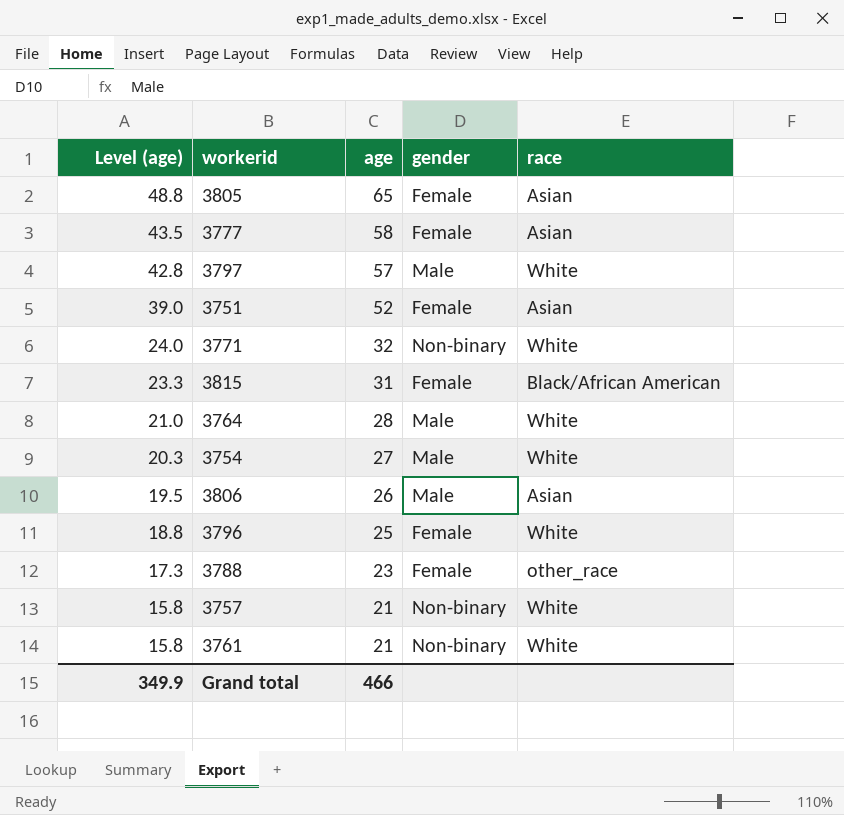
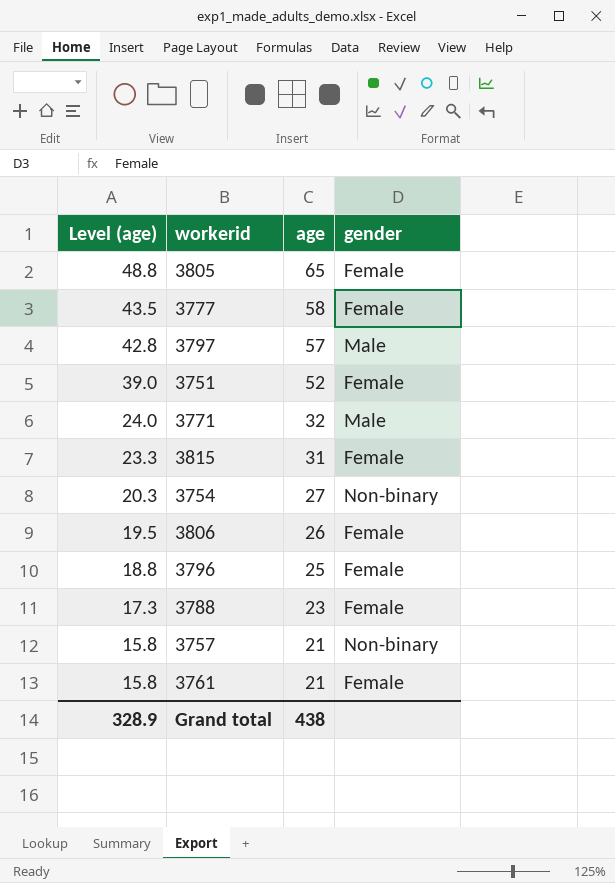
column race | position: 5 -> none
row 3764: 21.0 | 28 | Male | White -> none
3771 | gender: Non-binary -> Male
3754 | gender: Male -> Non-binary
3806 | gender: Male -> Female
3761 | gender: Non-binary -> Female
Grand total | Level (age): 349.9 -> 328.9
Grand total | age: 466 -> 438

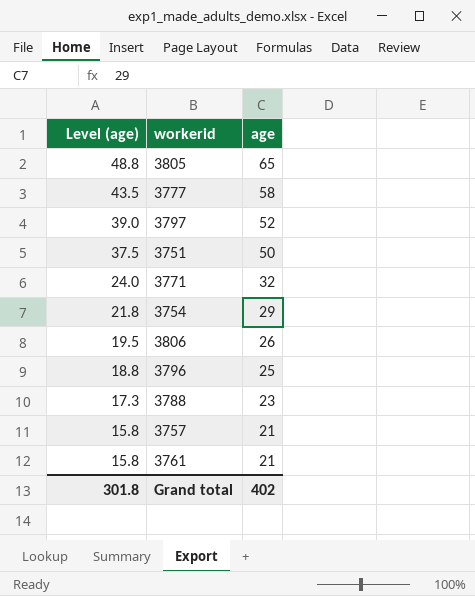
column gender | position: 4 -> none
row 3815: 23.3 | 31 | Female -> none
3797 | Level (age): 42.8 -> 39.0
3797 | age: 57 -> 52
3751 | Level (age): 39.0 -> 37.5
3751 | age: 52 -> 50
3754 | Level (age): 20.3 -> 21.8
3754 | age: 27 -> 29
Grand total | Level (age): 328.9 -> 301.8
Grand total | age: 438 -> 402

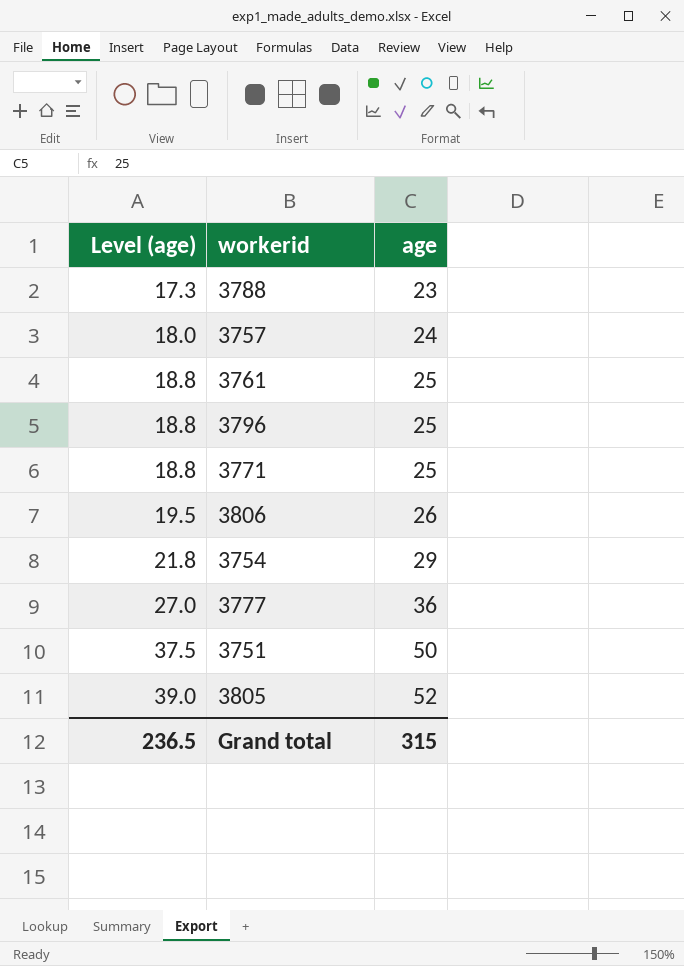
row order: Level (age) descending -> Level (age) ascending
row 3797: 39.0 | 52 -> none
3757 | Level (age): 15.8 -> 18.0
3757 | age: 21 -> 24
3761 | Level (age): 15.8 -> 18.8
3761 | age: 21 -> 25
3771 | Level (age): 24.0 -> 18.8
3771 | age: 32 -> 25
3777 | Level (age): 43.5 -> 27.0
3777 | age: 58 -> 36
3805 | Level (age): 48.8 -> 39.0
3805 | age: 65 -> 52
Grand total | Level (age): 301.8 -> 236.5
Grand total | age: 402 -> 315

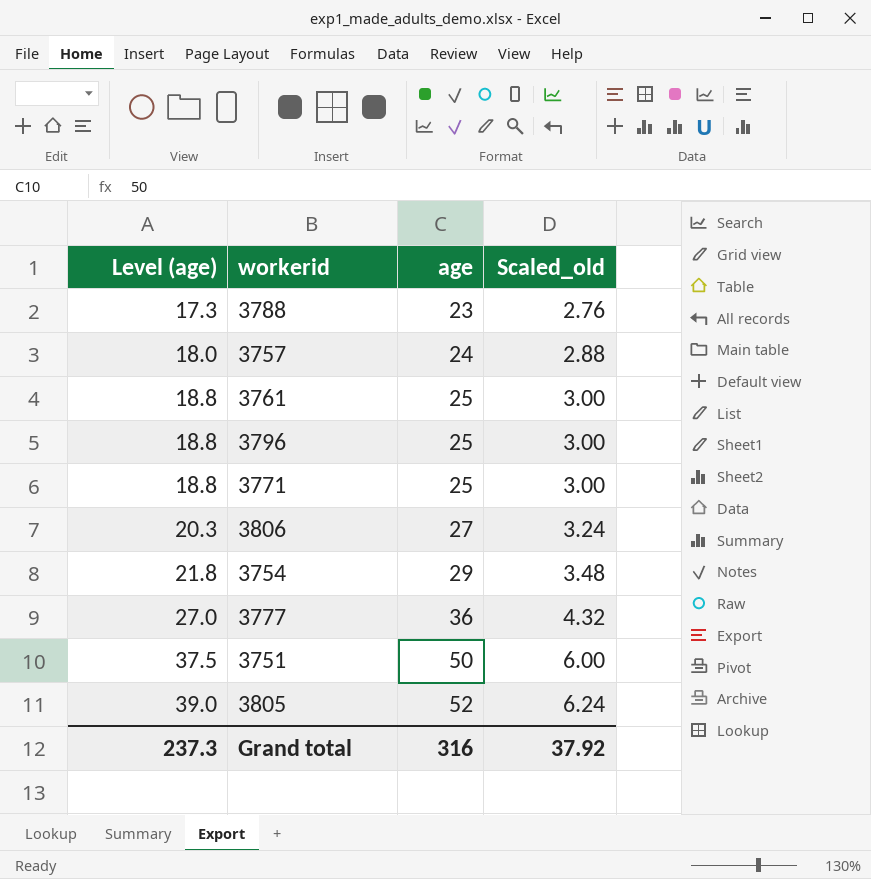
column Scaled_old | formula: none -> [age] * 0.12
3806 | Level (age): 19.5 -> 20.3
3806 | age: 26 -> 27
Grand total | Level (age): 236.5 -> 237.3
Grand total | age: 315 -> 316

